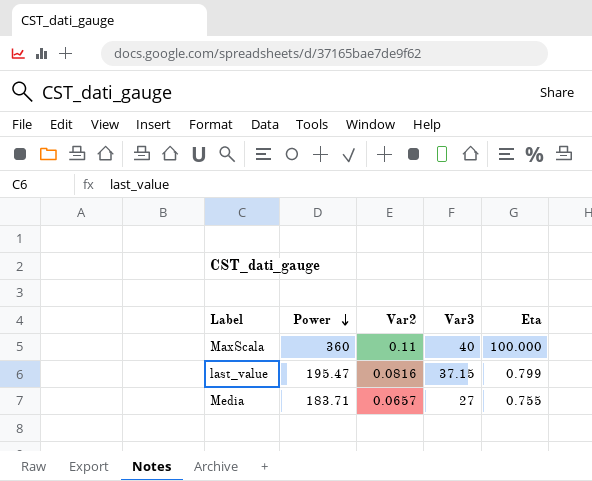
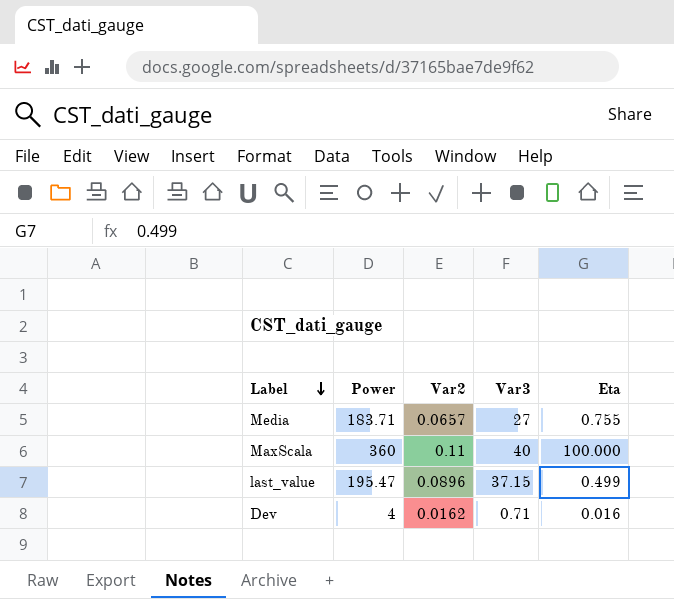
row order: Power descending -> Label descending
last_value | Var2: 0.0816 -> 0.0896
last_value | Eta: 0.799 -> 0.499
row Dev: none -> 4 | 0.0162 | 0.71 | 0.016

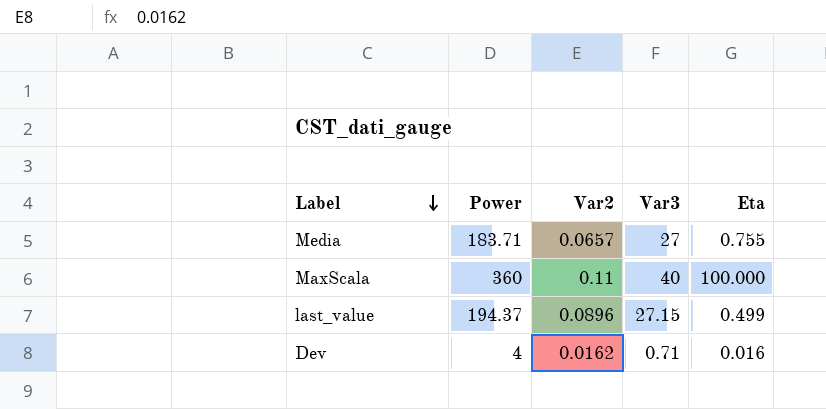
last_value | Power: 195.47 -> 194.37
last_value | Var3: 37.15 -> 27.15

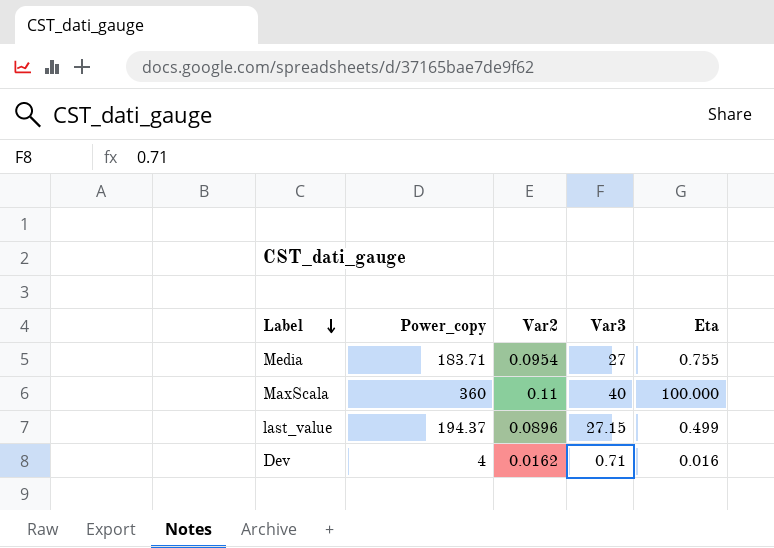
column name: Power -> Power_copy
Media | Var2: 0.0657 -> 0.0954

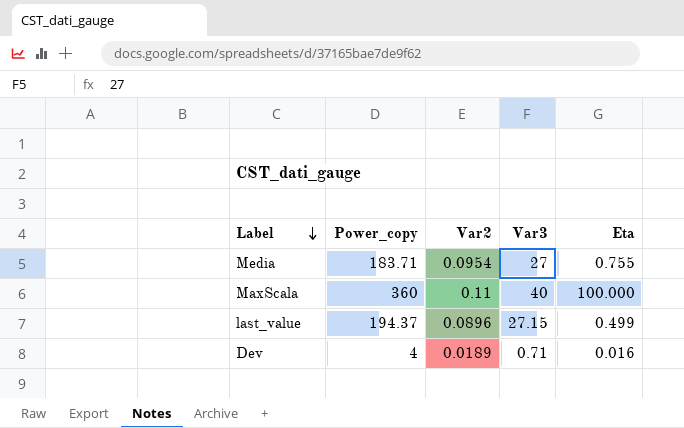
Dev | Var2: 0.0162 -> 0.0189

